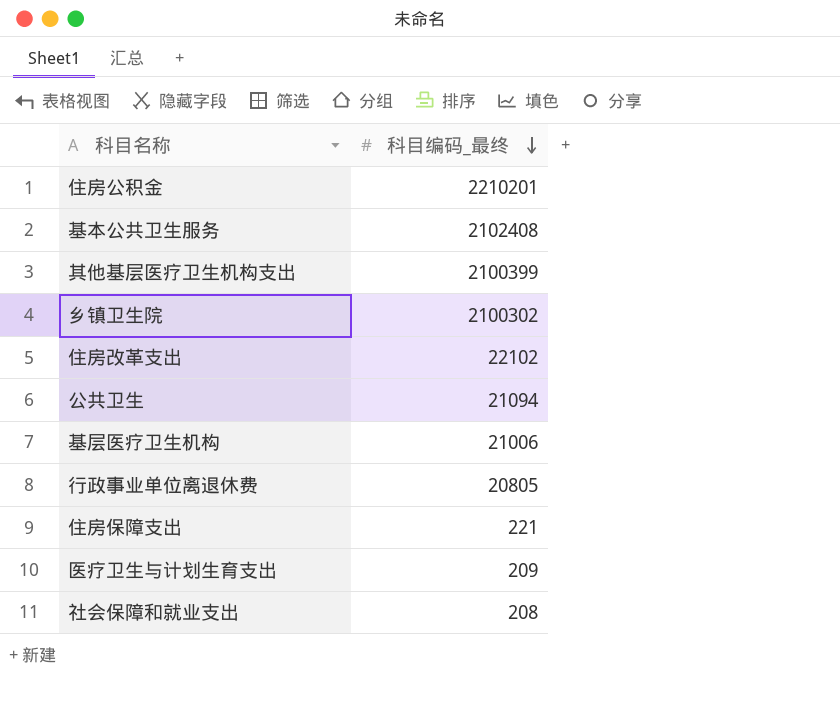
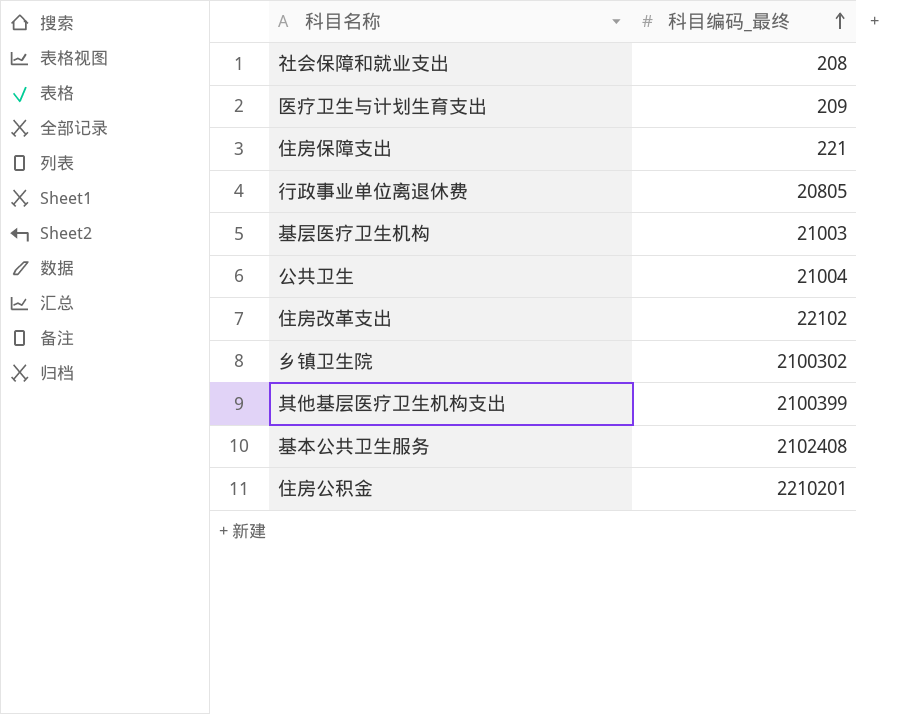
row order: 科目编码_最终 descending -> 科目编码_最终 ascending
基层医疗卫生机构 | 科目编码_最终: 21006 -> 21003
公共卫生 | 科目编码_最终: 21094 -> 21004

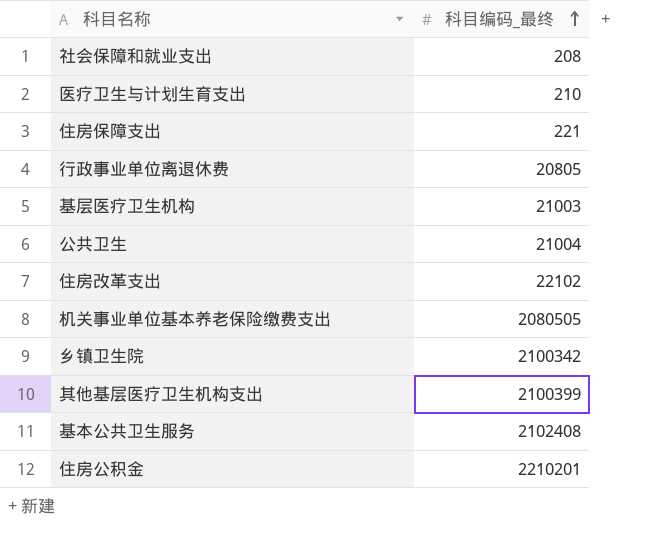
医疗卫生与计划生育支出 | 科目编码_最终: 209 -> 210
row 机关事业单位基本养老保险缴费支出: none -> 2080505
乡镇卫生院 | 科目编码_最终: 2100302 -> 2100342

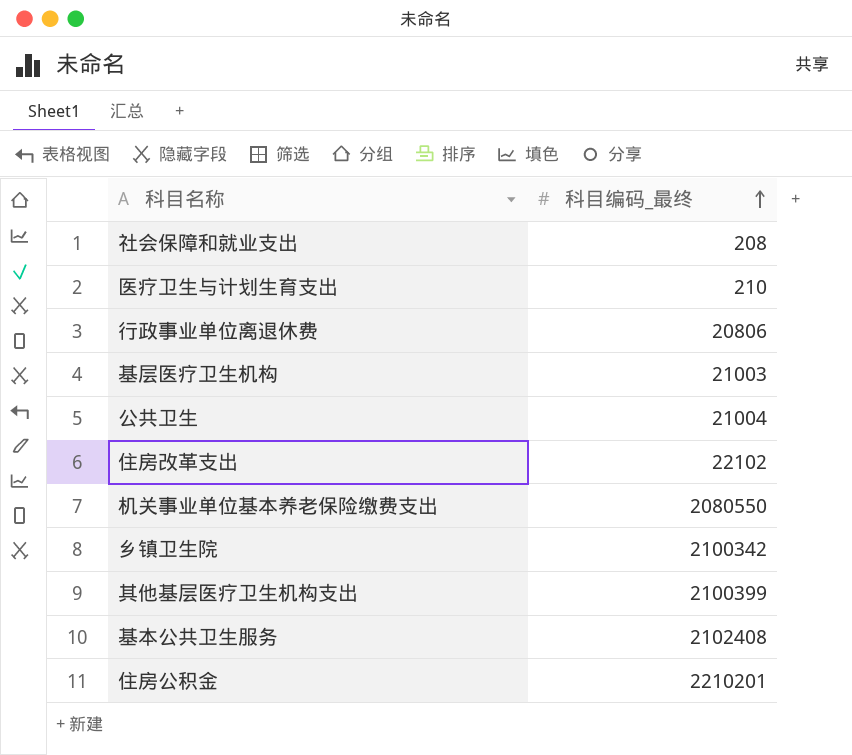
row 住房保障支出: 221 -> none
行政事业单位离退休费 | 科目编码_最终: 20805 -> 20806
机关事业单位基本养老保险缴费支出 | 科目编码_最终: 2080505 -> 2080550

